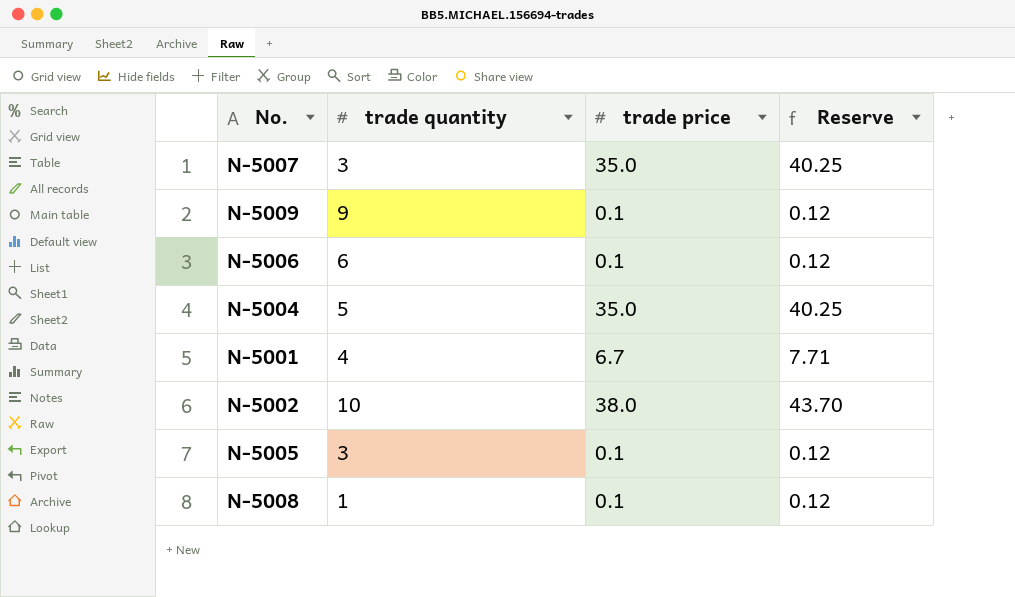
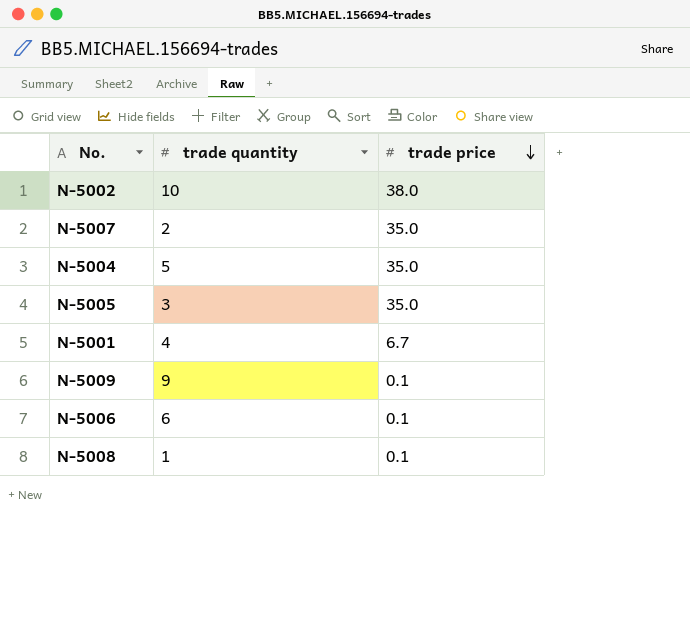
row order: none -> trade price descending
column Reserve | formula: [trade price] * 1.15 -> none
N-5007 | trade quantity: 3 -> 2
N-5005 | trade price: 0.1 -> 35.0

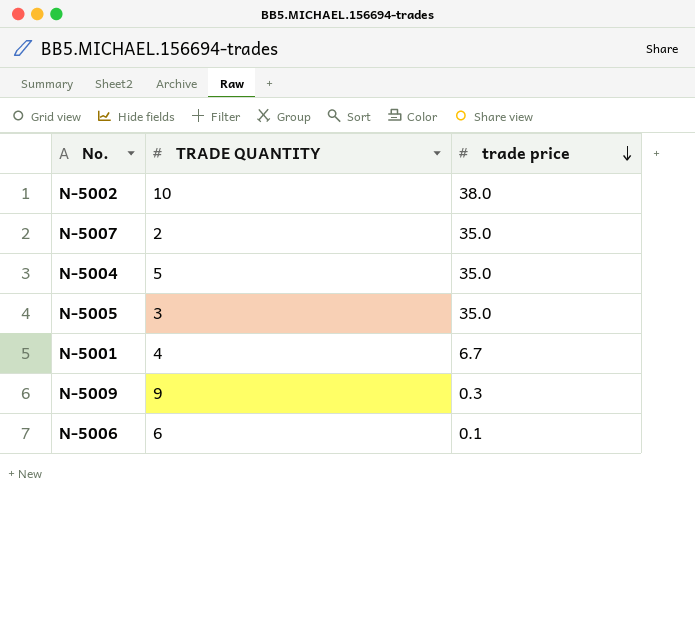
column name: trade quantity -> TRADE QUANTITY
row N-5008: 1 | 0.1 -> none
N-5009 | trade price: 0.1 -> 0.3

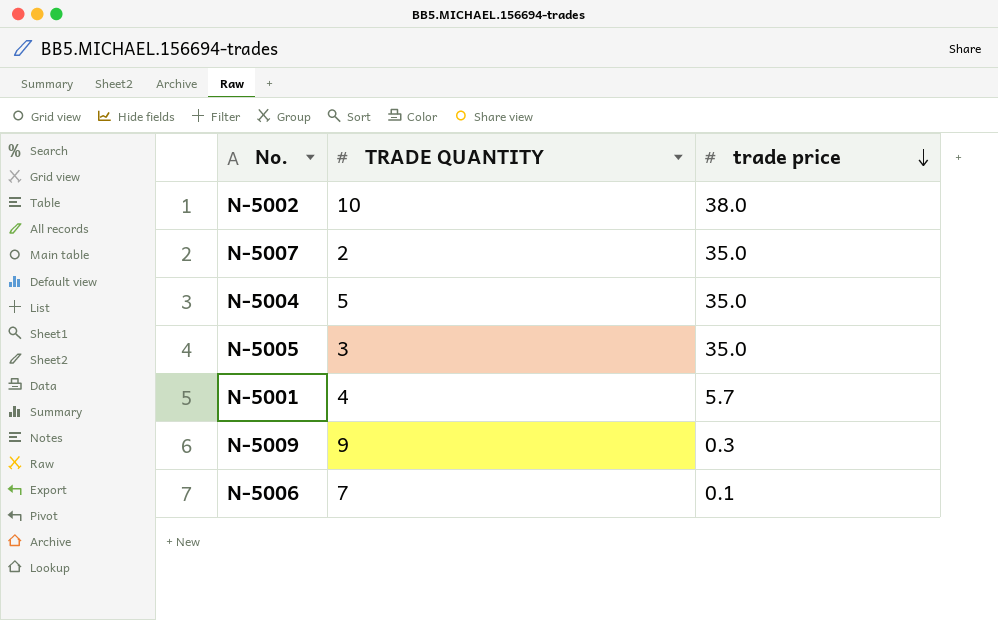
N-5001 | trade price: 6.7 -> 5.7
N-5006 | TRADE QUANTITY: 6 -> 7

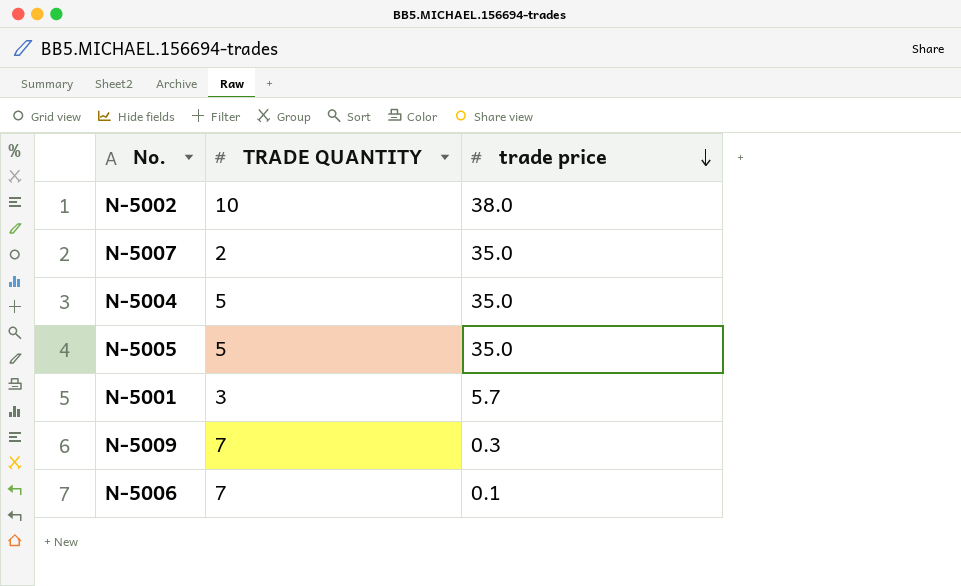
N-5005 | TRADE QUANTITY: 3 -> 5
N-5001 | TRADE QUANTITY: 4 -> 3
N-5009 | TRADE QUANTITY: 9 -> 7

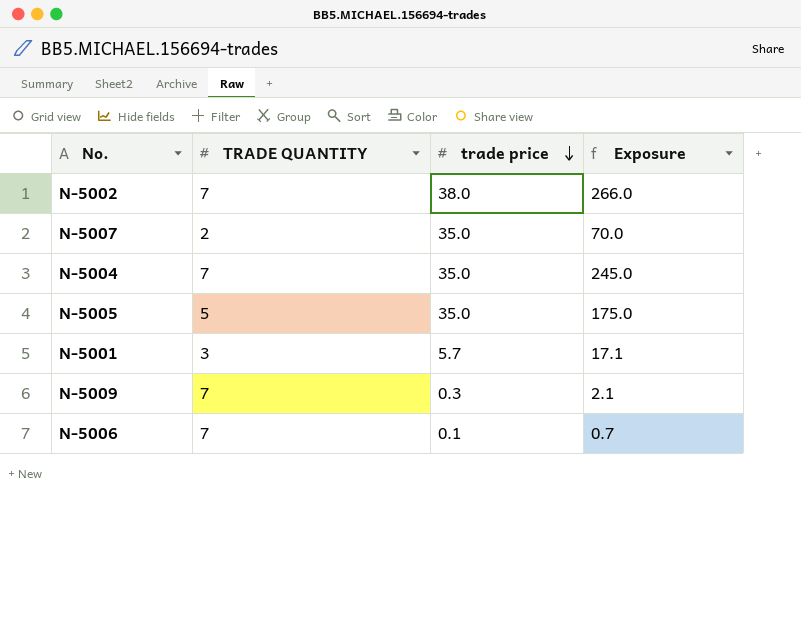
column Exposure | formula: none -> [TRADE QUANTITY] * [trade price]
N-5002 | TRADE QUANTITY: 10 -> 7
N-5004 | TRADE QUANTITY: 5 -> 7

